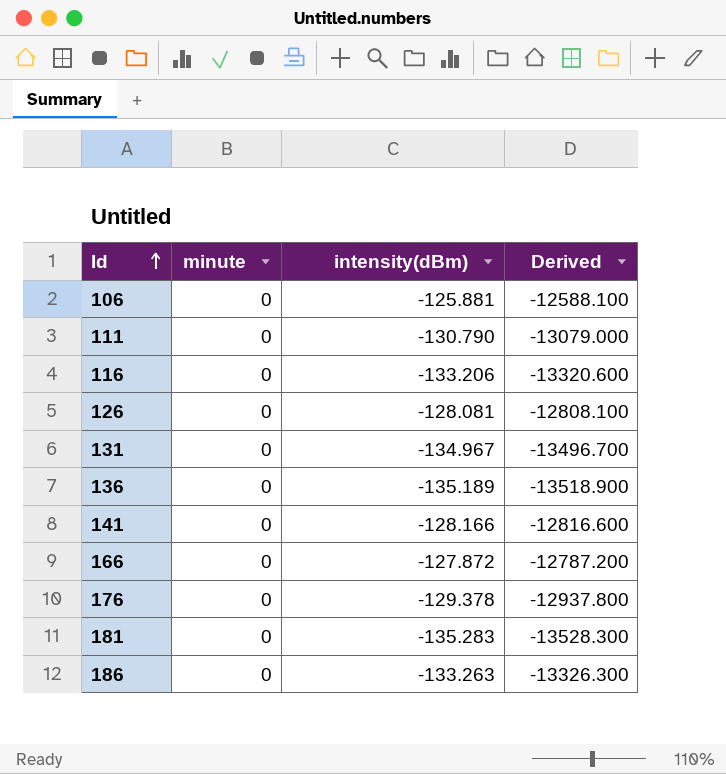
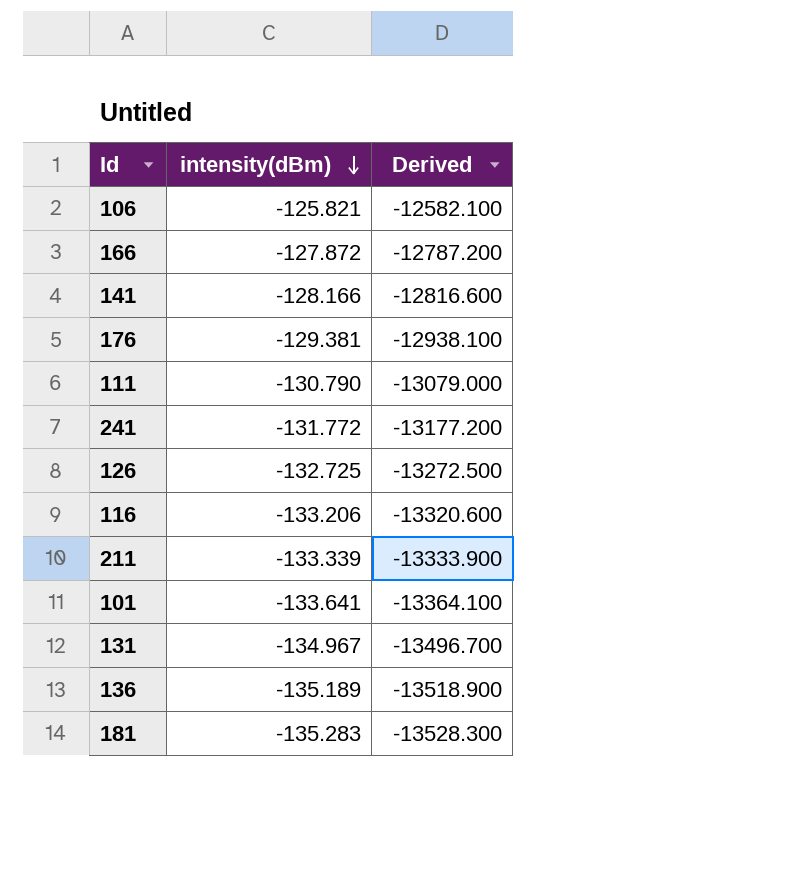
row order: Id ascending -> intensity(dBm) descending
column minute | position: 2 -> none
row 186: 0 | -133.263 | -13326.300 -> none
106 | intensity(dBm): -125.881 -> -125.821
106 | Derived: -12588.100 -> -12582.100
176 | intensity(dBm): -129.378 -> -129.381
176 | Derived: -12937.800 -> -12938.100
row 241: none -> -131.772 | -13177.200
126 | intensity(dBm): -128.081 -> -132.725
126 | Derived: -12808.100 -> -13272.500
row 211: none -> -133.339 | -13333.900
row 101: none -> -133.641 | -13364.100

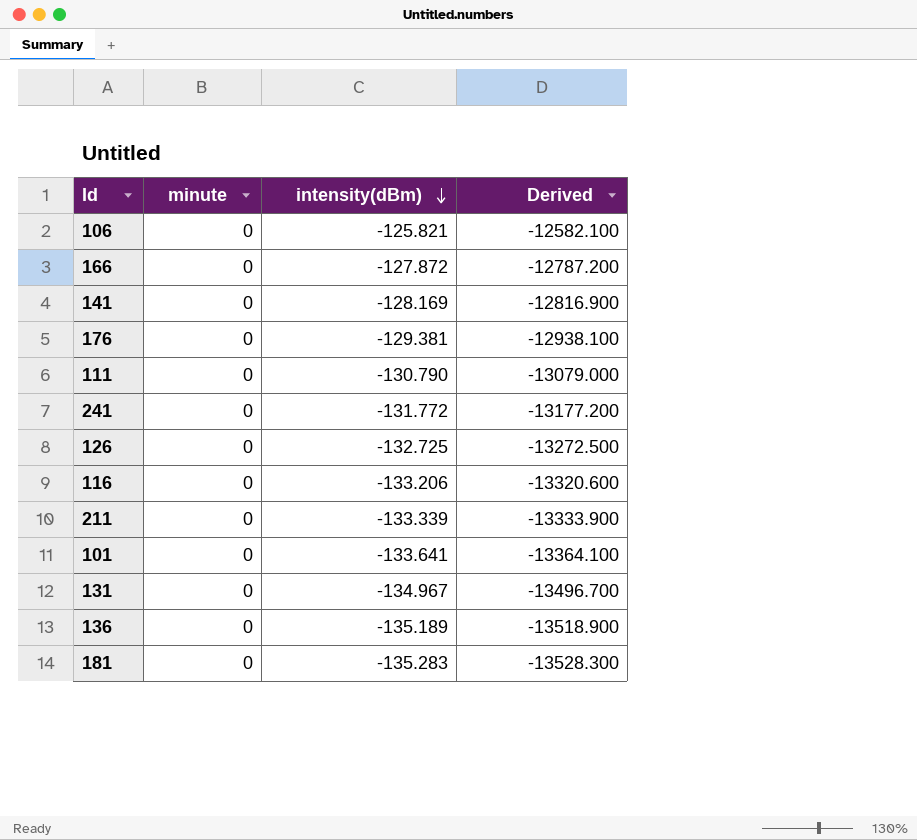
column minute | position: none -> 2
141 | intensity(dBm): -128.166 -> -128.169
141 | Derived: -12816.600 -> -12816.900

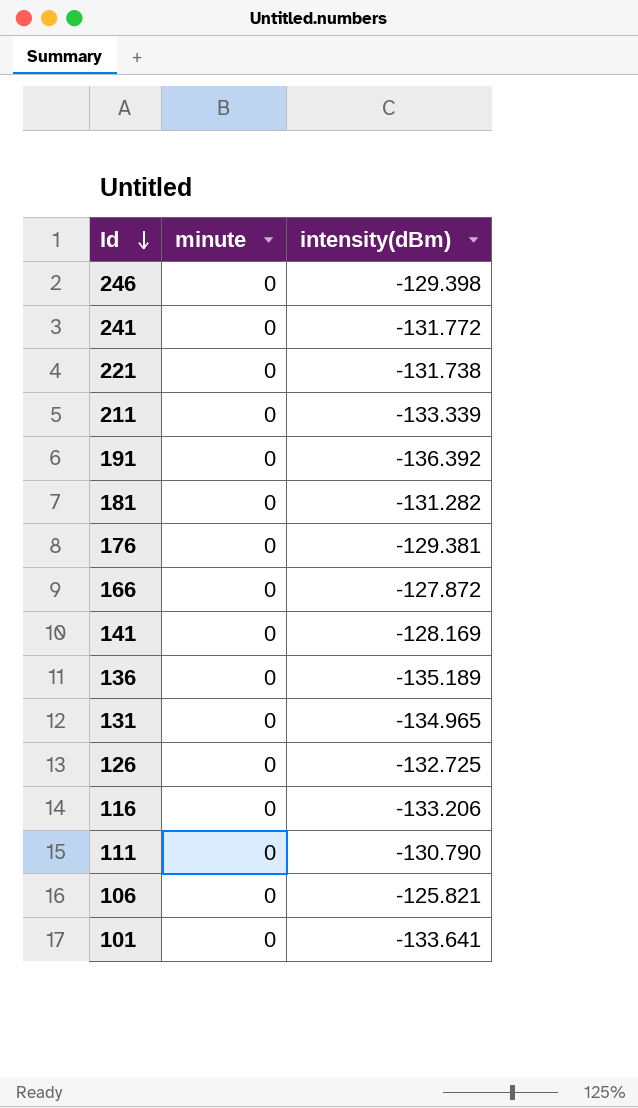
row order: intensity(dBm) descending -> Id descending
column Derived | formula: [intensity(dBm)] * 100 -> none
row 246: none -> 0 | -129.398
row 221: none -> 0 | -131.738
row 191: none -> 0 | -136.392
181 | intensity(dBm): -135.283 -> -131.282
131 | intensity(dBm): -134.967 -> -134.965

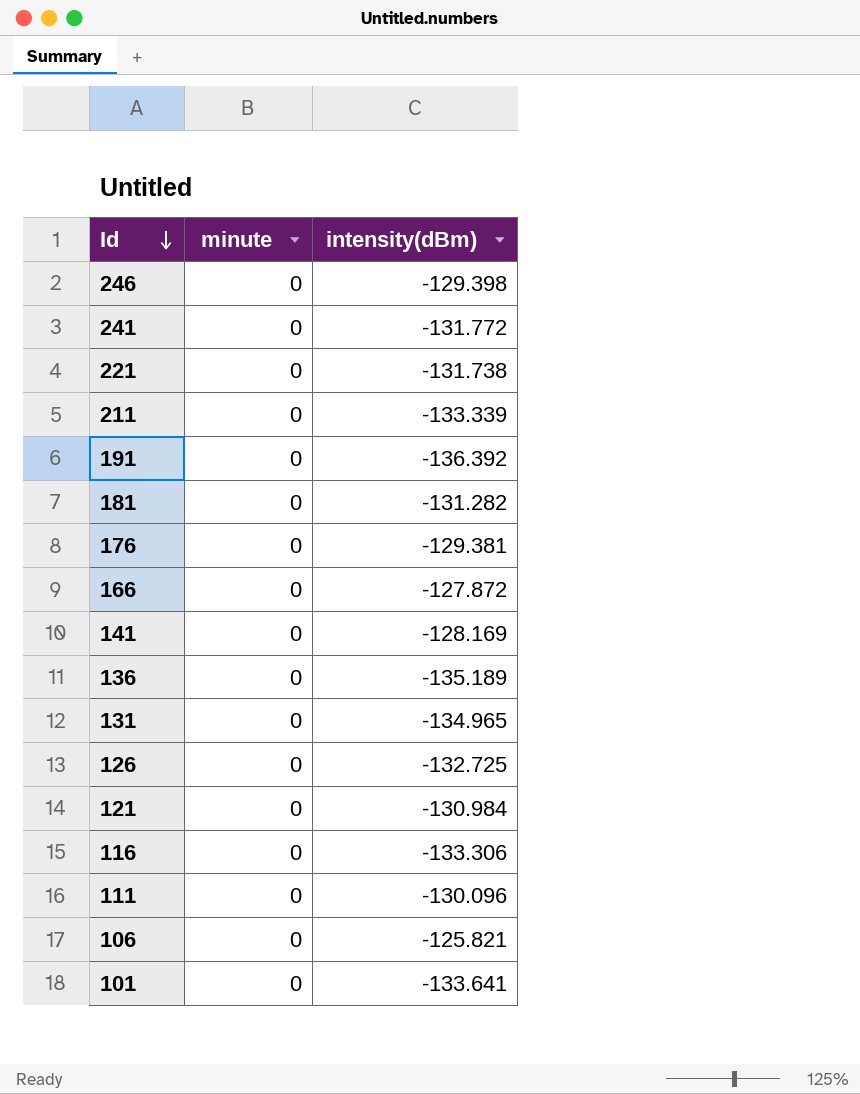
row 121: none -> 0 | -130.984
116 | intensity(dBm): -133.206 -> -133.306
111 | intensity(dBm): -130.790 -> -130.096

